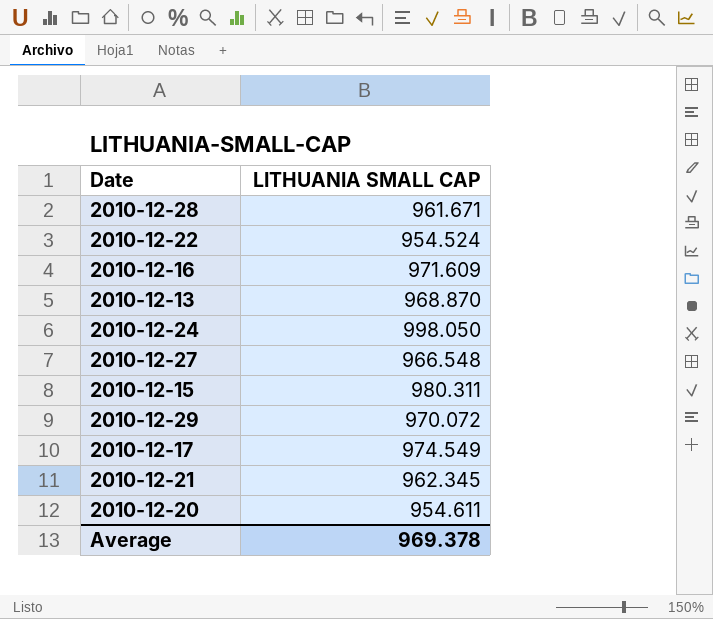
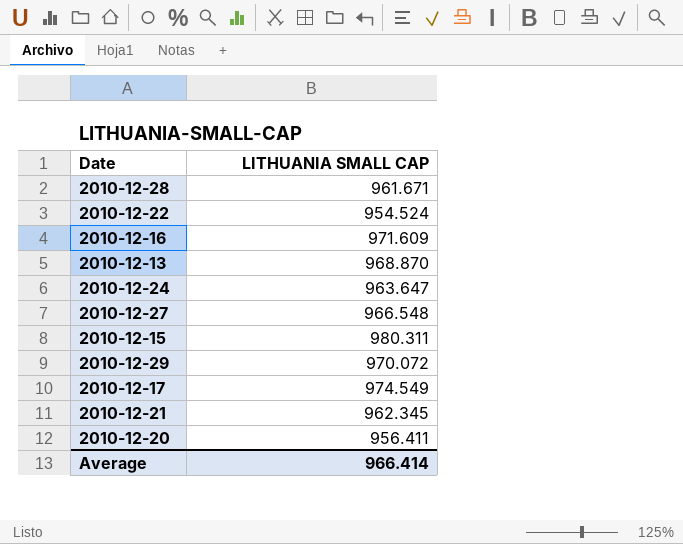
2010-12-24 | LITHUANIA SMALL CAP: 998.050 -> 963.647
2010-12-20 | LITHUANIA SMALL CAP: 954.611 -> 956.411
Average | LITHUANIA SMALL CAP: 969.378 -> 966.414

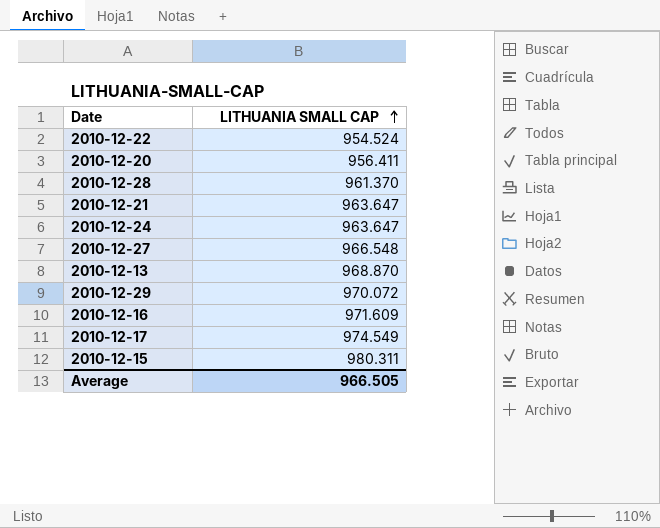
row order: none -> LITHUANIA SMALL CAP ascending
2010-12-28 | LITHUANIA SMALL CAP: 961.671 -> 961.370
2010-12-21 | LITHUANIA SMALL CAP: 962.345 -> 963.647
Average | LITHUANIA SMALL CAP: 966.414 -> 966.505

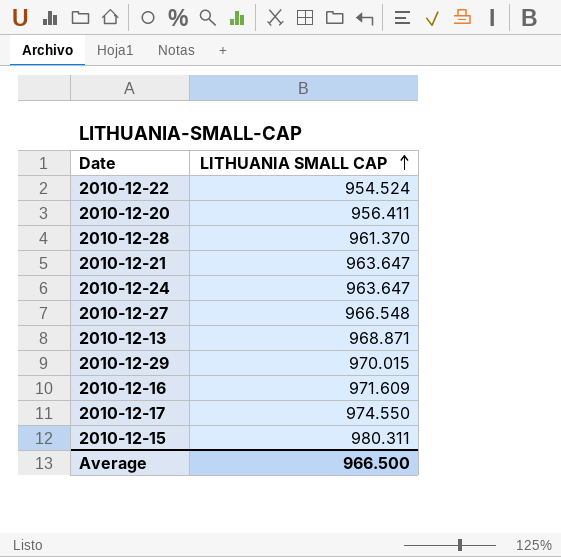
2010-12-13 | LITHUANIA SMALL CAP: 968.870 -> 968.871
2010-12-29 | LITHUANIA SMALL CAP: 970.072 -> 970.015
2010-12-17 | LITHUANIA SMALL CAP: 974.549 -> 974.550
Average | LITHUANIA SMALL CAP: 966.505 -> 966.500

